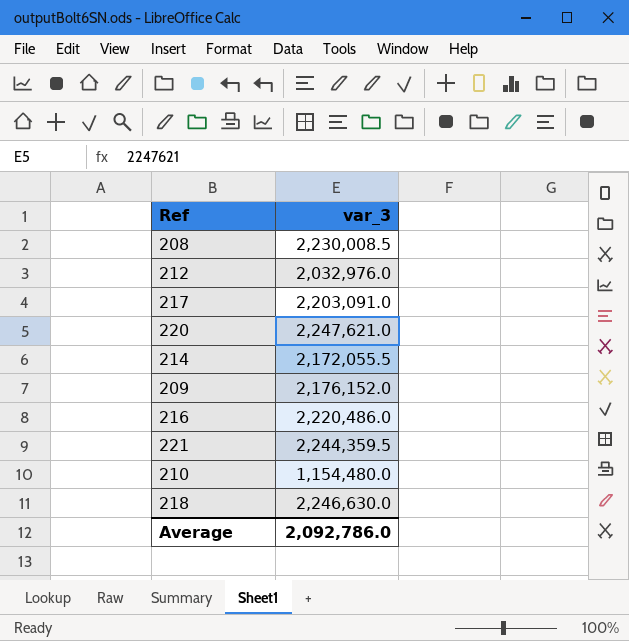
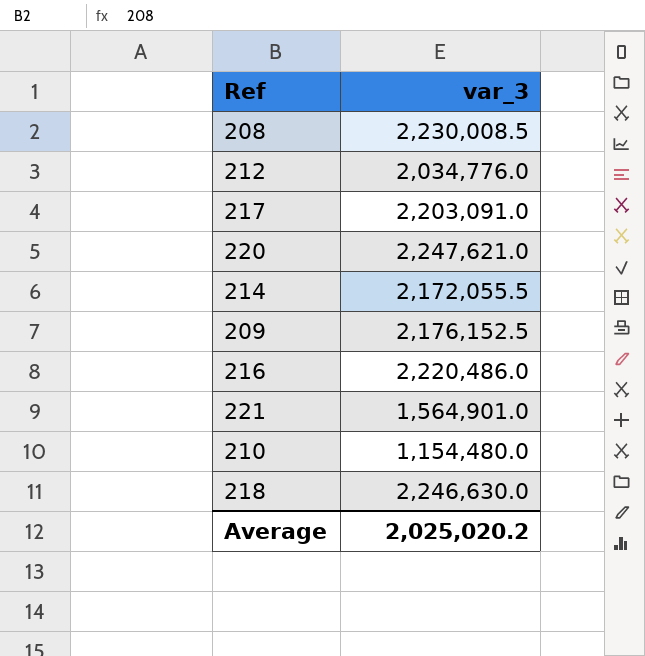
212 | var_3: 2,032,976.0 -> 2,034,776.0
209 | var_3: 2,176,152.0 -> 2,176,152.5
221 | var_3: 2,244,359.5 -> 1,564,901.0
Average | var_3: 2,092,786.0 -> 2,025,020.2

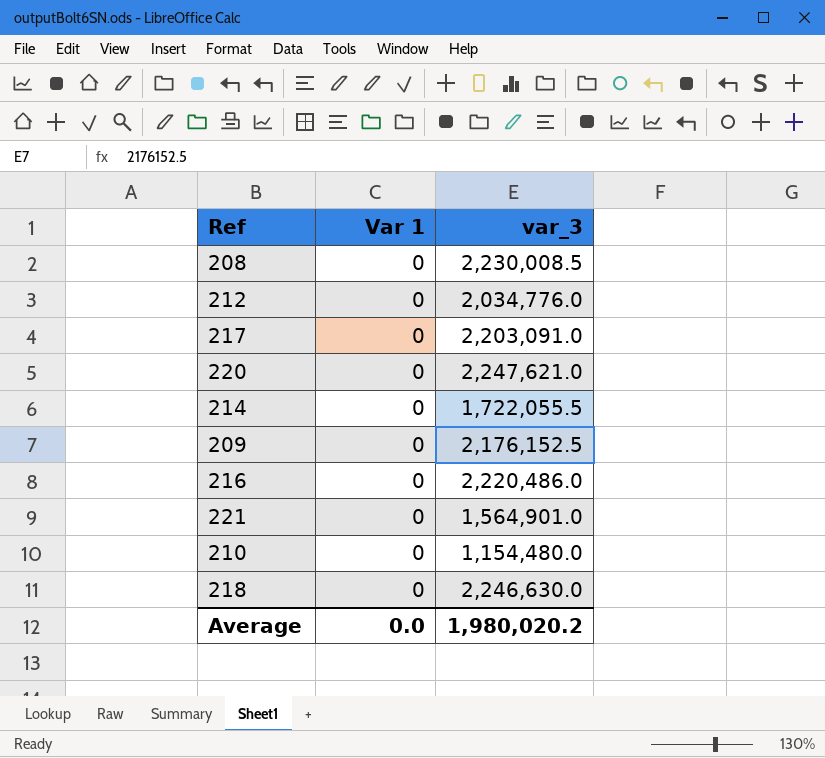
column Var 1 | position: none -> 2
214 | var_3: 2,172,055.5 -> 1,722,055.5
Average | var_3: 2,025,020.2 -> 1,980,020.2

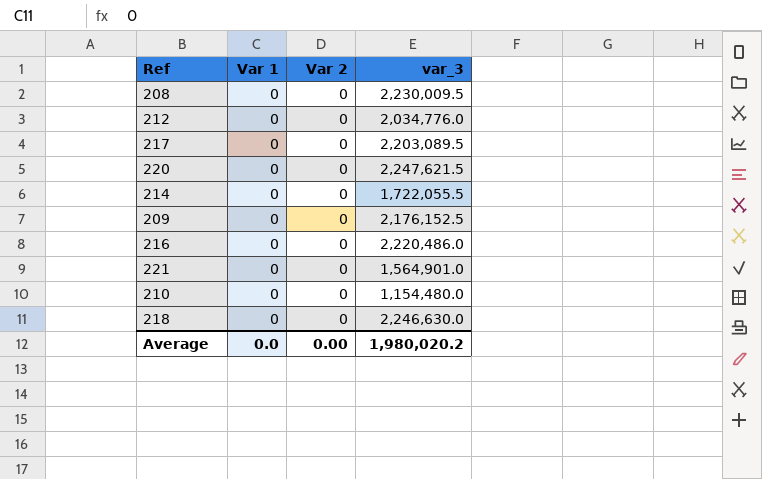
column Var 2 | position: none -> 3
208 | var_3: 2,230,008.5 -> 2,230,009.5
217 | var_3: 2,203,091.0 -> 2,203,089.5
220 | var_3: 2,247,621.0 -> 2,247,621.5

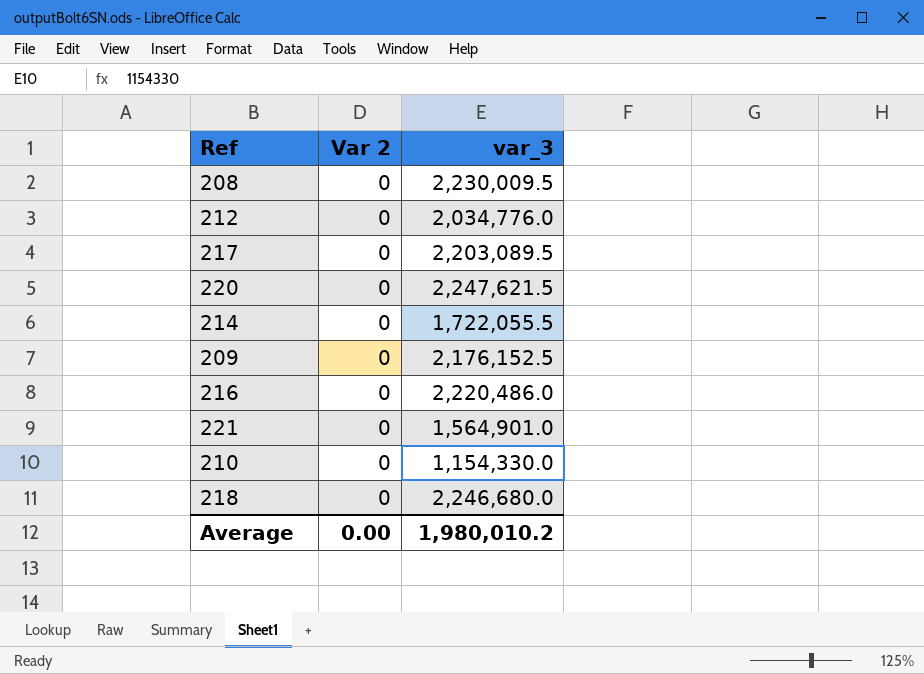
column Var 1 | position: 2 -> none
210 | var_3: 1,154,480.0 -> 1,154,330.0
218 | var_3: 2,246,630.0 -> 2,246,680.0
Average | var_3: 1,980,020.2 -> 1,980,010.2

